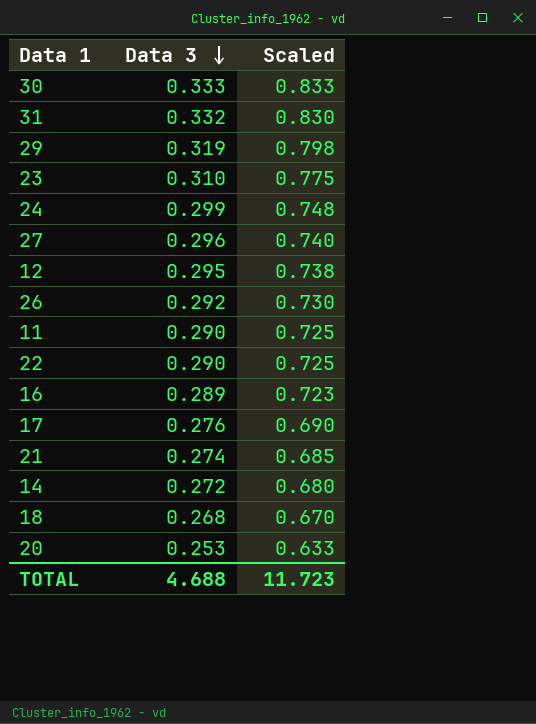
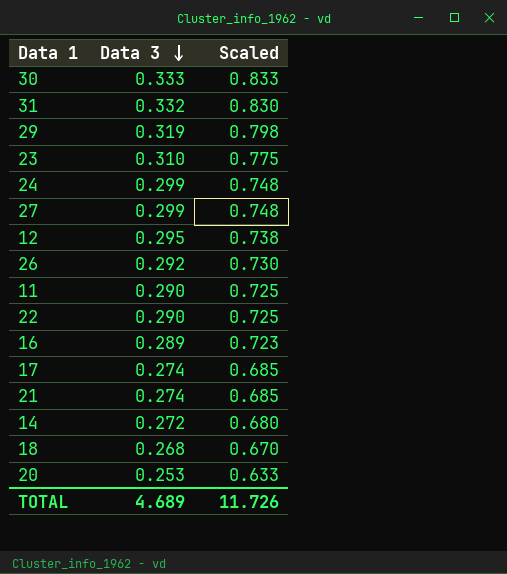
27 | Data 3: 0.296 -> 0.299
27 | Scaled: 0.740 -> 0.748
17 | Data 3: 0.276 -> 0.274
17 | Scaled: 0.690 -> 0.685
TOTAL | Data 3: 4.688 -> 4.689
TOTAL | Scaled: 11.723 -> 11.726

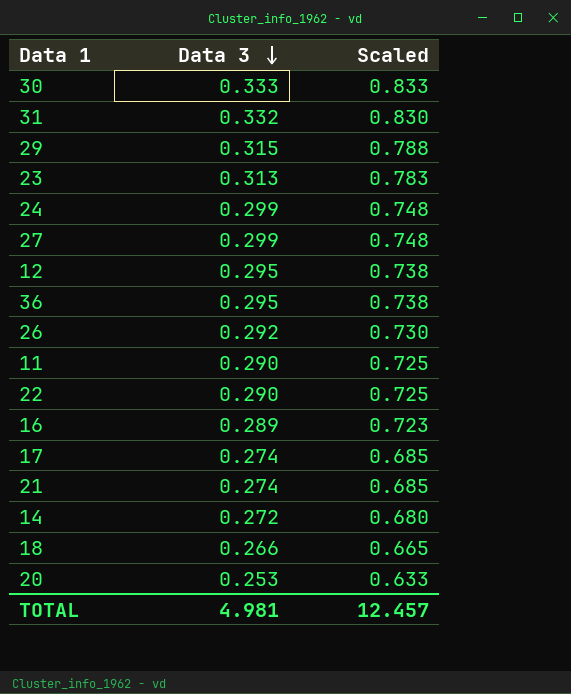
29 | Data 3: 0.319 -> 0.315
29 | Scaled: 0.798 -> 0.788
23 | Data 3: 0.310 -> 0.313
23 | Scaled: 0.775 -> 0.783
row 36: none -> 0.295 | 0.738
18 | Data 3: 0.268 -> 0.266
18 | Scaled: 0.670 -> 0.665
TOTAL | Data 3: 4.689 -> 4.981
TOTAL | Scaled: 11.726 -> 12.457

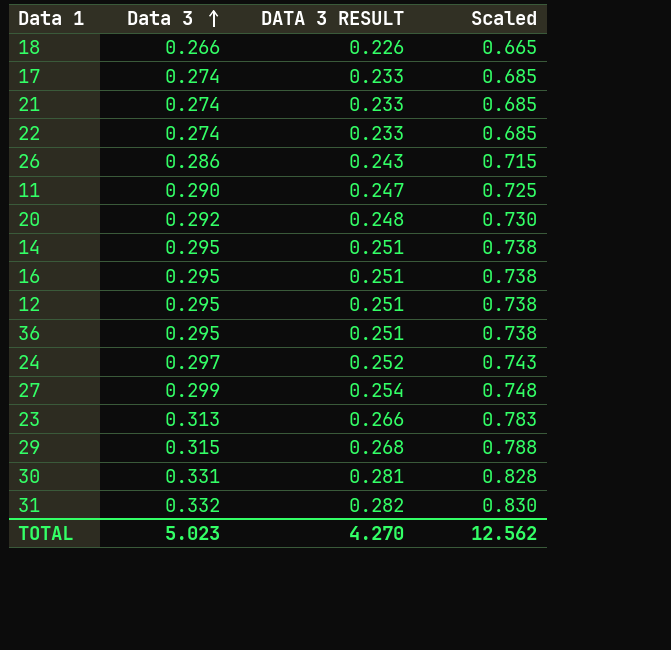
row order: Data 3 descending -> Data 3 ascending
column DATA 3 RESULT | formula: none -> [Data 3] * 0.85
22 | Data 3: 0.290 -> 0.274
22 | Scaled: 0.725 -> 0.685
26 | Data 3: 0.292 -> 0.286
26 | Scaled: 0.730 -> 0.715
20 | Data 3: 0.253 -> 0.292
20 | Scaled: 0.633 -> 0.730
14 | Data 3: 0.272 -> 0.295
14 | Scaled: 0.680 -> 0.738
16 | Data 3: 0.289 -> 0.295
16 | Scaled: 0.723 -> 0.738
24 | Data 3: 0.299 -> 0.297
24 | Scaled: 0.748 -> 0.743
30 | Data 3: 0.333 -> 0.331
30 | Scaled: 0.833 -> 0.828
TOTAL | Data 3: 4.981 -> 5.023
TOTAL | Scaled: 12.457 -> 12.562

